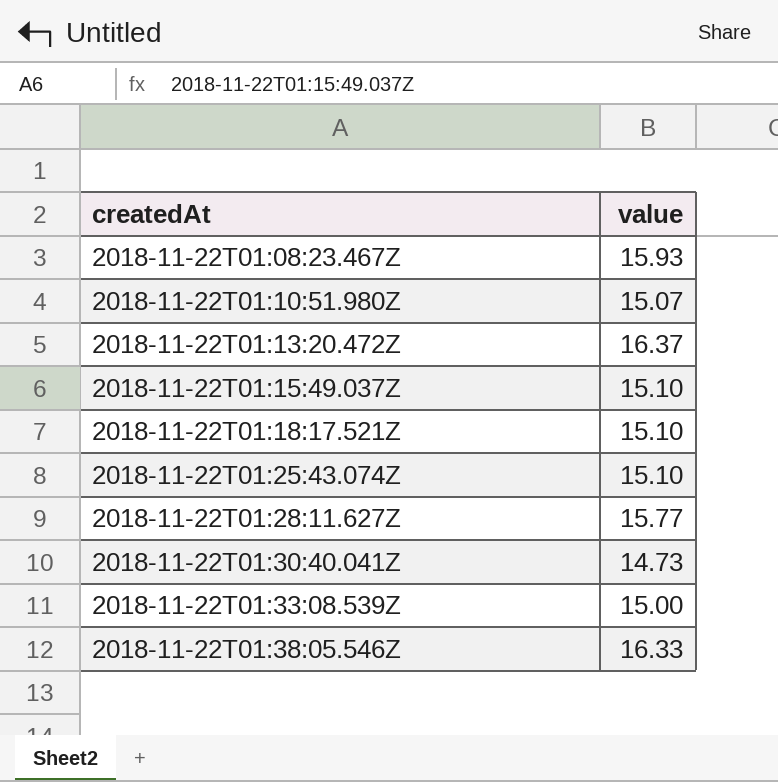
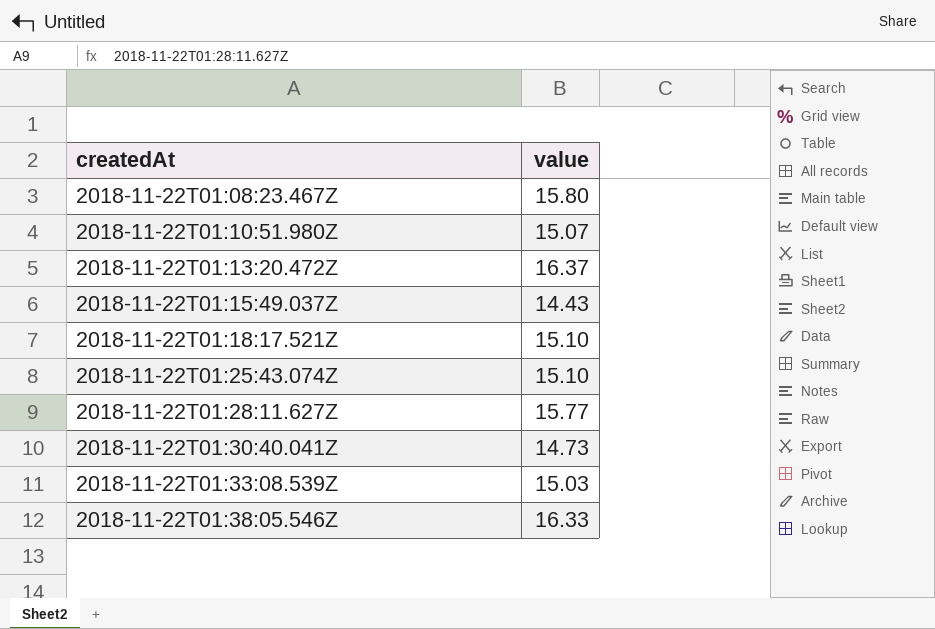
2018-11-22T01:08:23.467Z | value: 15.93 -> 15.80
2018-11-22T01:15:49.037Z | value: 15.10 -> 14.43
2018-11-22T01:33:08.539Z | value: 15.00 -> 15.03

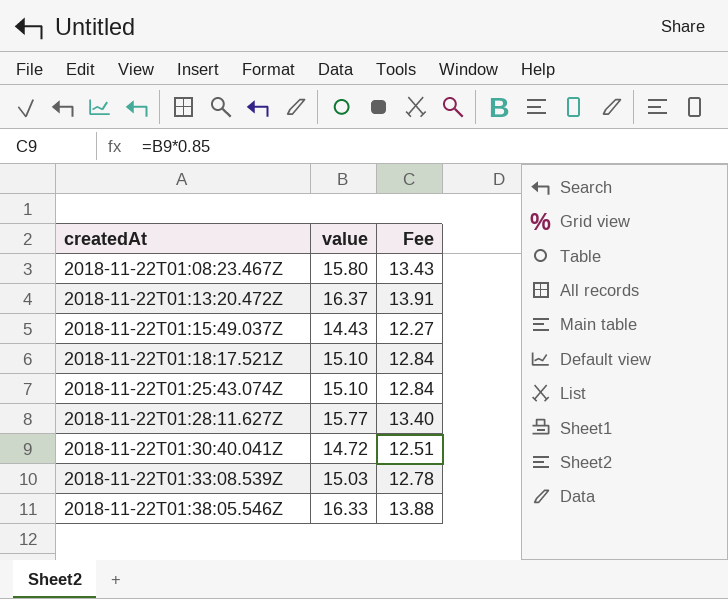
column Fee | formula: none -> [value] * 0.85
row 2018-11-22T01:10:51.980Z: 15.07 -> none
2018-11-22T01:30:40.041Z | value: 14.73 -> 14.72

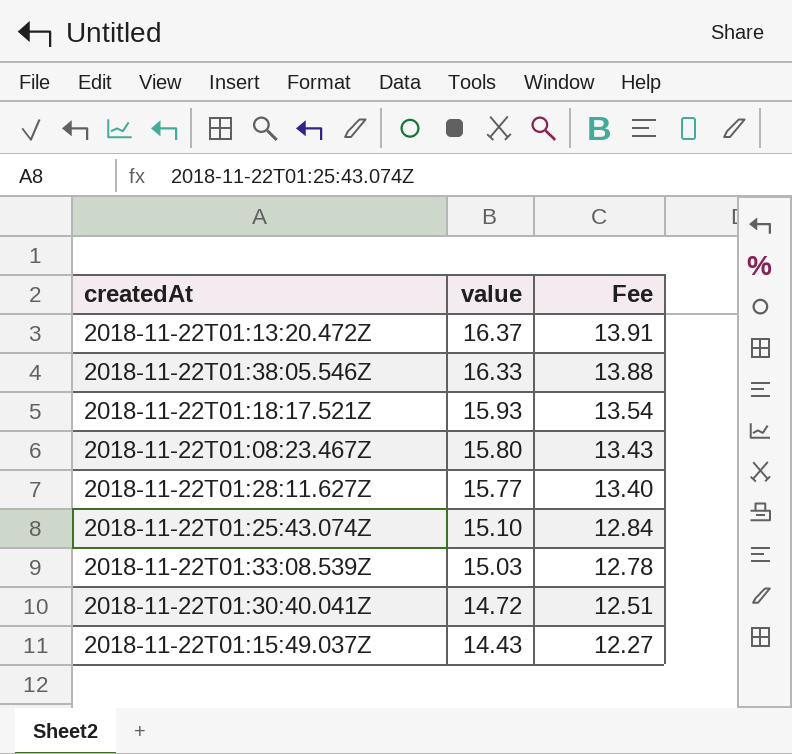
row order: createdAt ascending -> value descending
2018-11-22T01:18:17.521Z | value: 15.10 -> 15.93
2018-11-22T01:18:17.521Z | Fee: 12.84 -> 13.54

